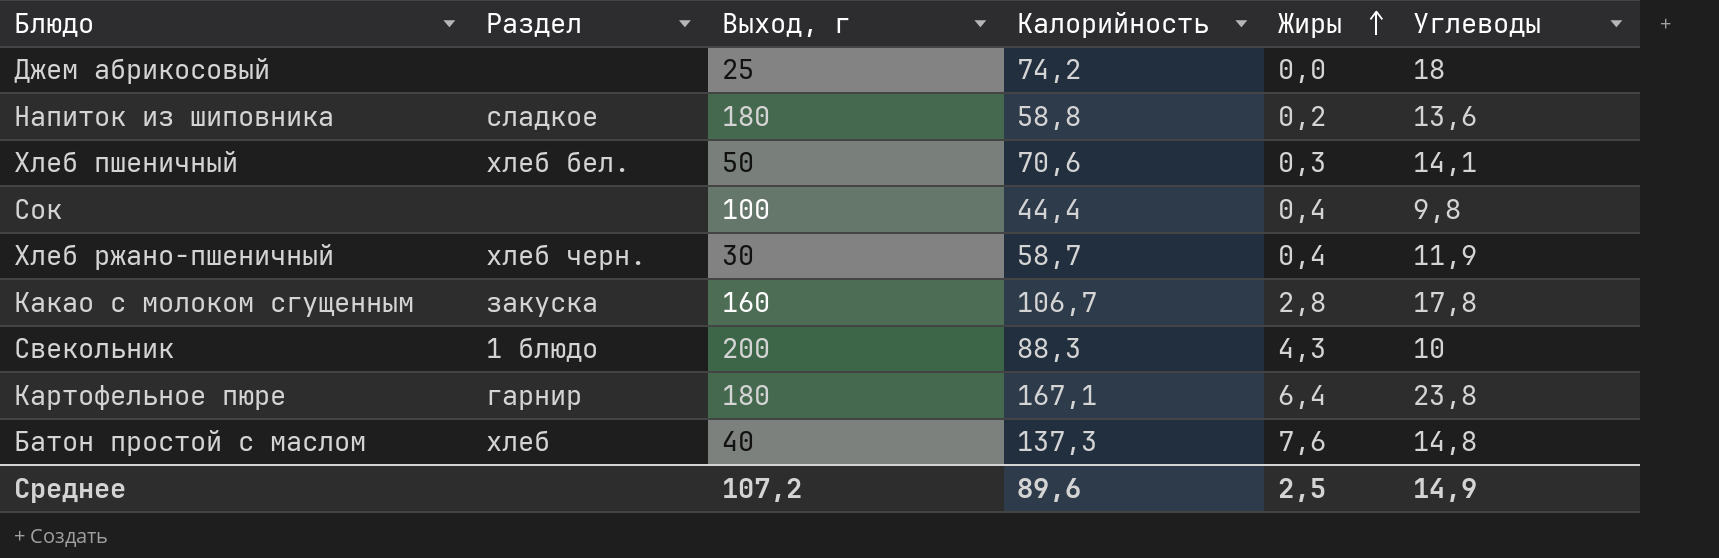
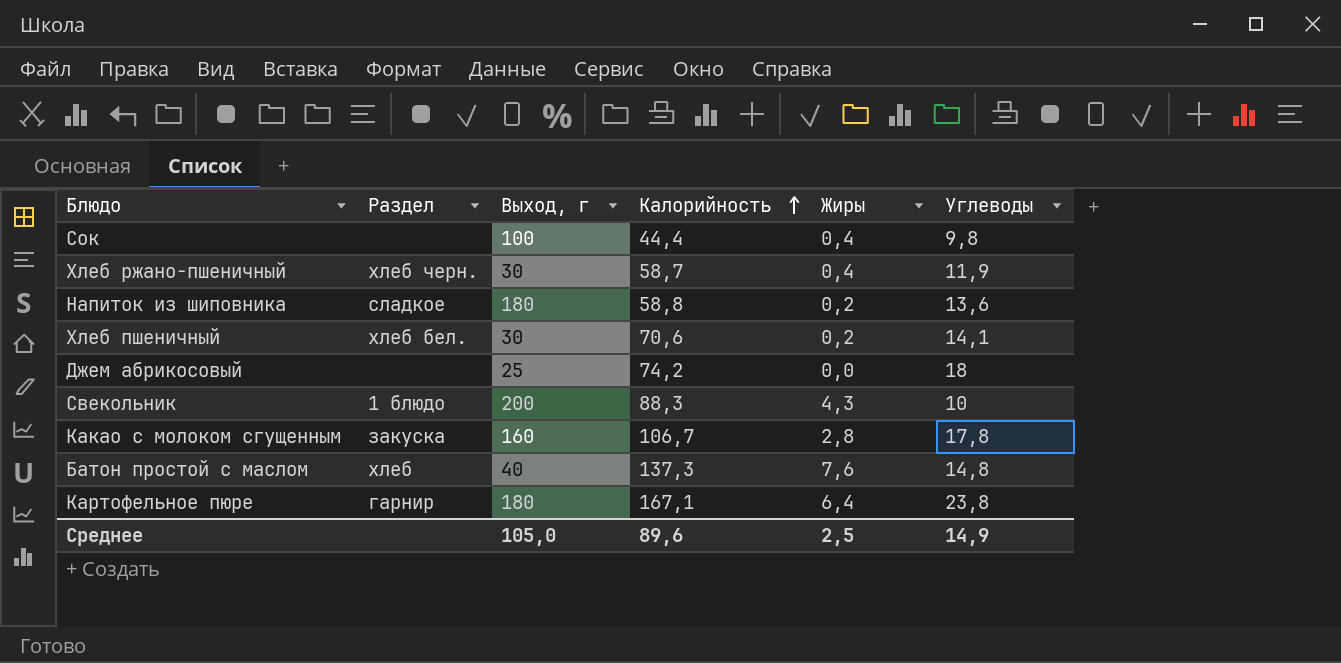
row order: Жиры ascending -> Калорийность ascending
Хлеб пшеничный | Выход, г: 50 -> 30
Хлеб пшеничный | Жиры: 0,3 -> 0,2
Среднее | Выход, г: 107,2 -> 105,0

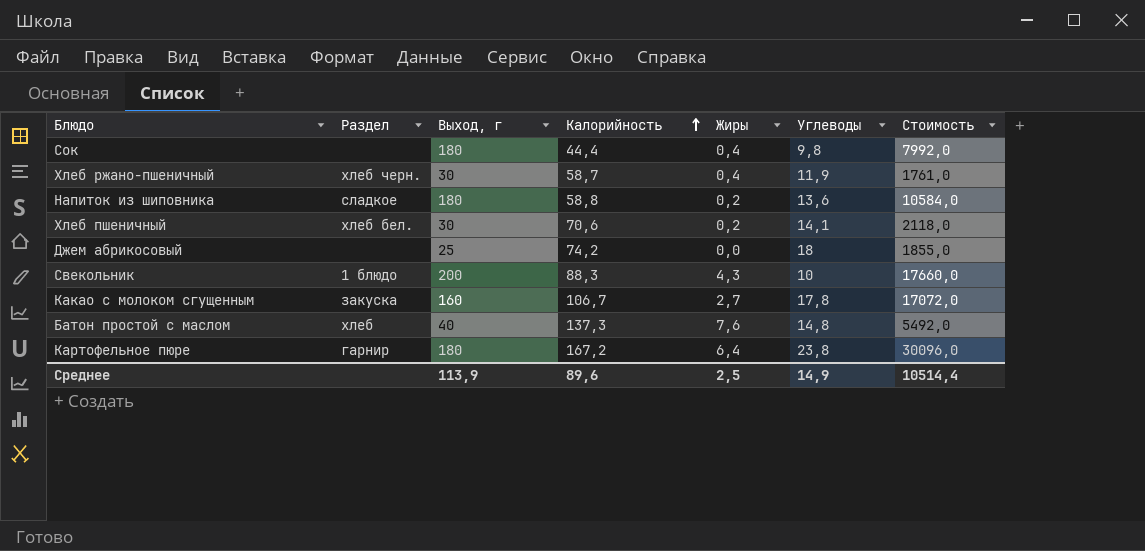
column Стоимость | formula: none -> [Выход, г] * [Калорийность]
Сок | Выход, г: 100 -> 180
Какао с молоком сгущенным | Жиры: 2,8 -> 2,7
Картофельное пюре | Калорийность: 167,1 -> 167,2
Среднее | Выход, г: 105,0 -> 113,9

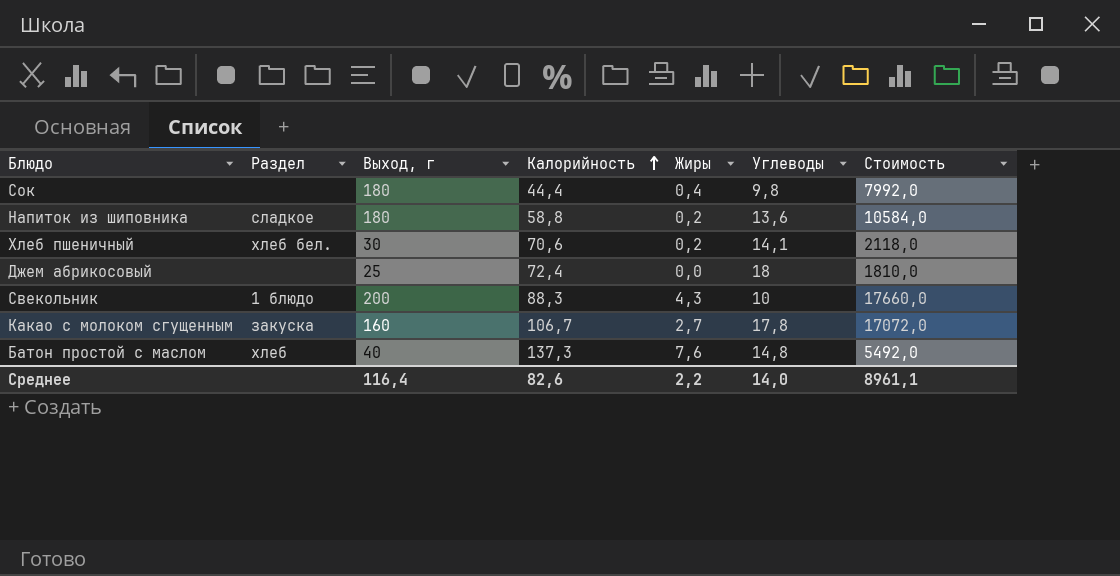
row Хлеб ржано-пшеничный: хлеб черн. | 30 | 58,7 | 0,4 | 11,9 | 1761,0 -> none
row Картофельное пюре: гарнир | 180 | 167,2 | 6,4 | 23,8 | 30096,0 -> none
Джем абрикосовый | Калорийность: 74,2 -> 72,4
Джем абрикосовый | Стоимость: 1855,0 -> 1810,0
Среднее | Выход, г: 113,9 -> 116,4
Среднее | Калорийность: 89,6 -> 82,6
Среднее | Жиры: 2,5 -> 2,2
Среднее | Углеводы: 14,9 -> 14,0
Среднее | Стоимость: 10514,4 -> 8961,1

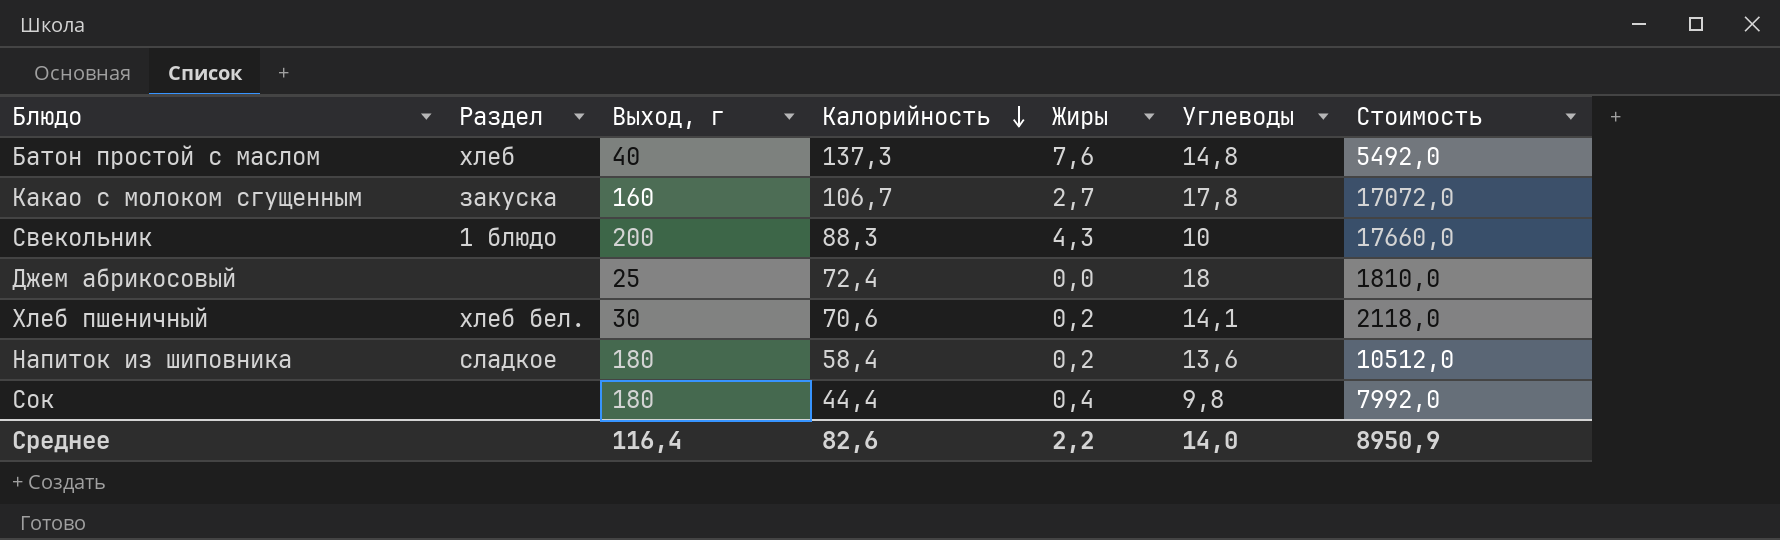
row order: Калорийность ascending -> Калорийность descending
Напиток из шиповника | Калорийность: 58,8 -> 58,4
Напиток из шиповника | Стоимость: 10584,0 -> 10512,0
Среднее | Стоимость: 8961,1 -> 8950,9

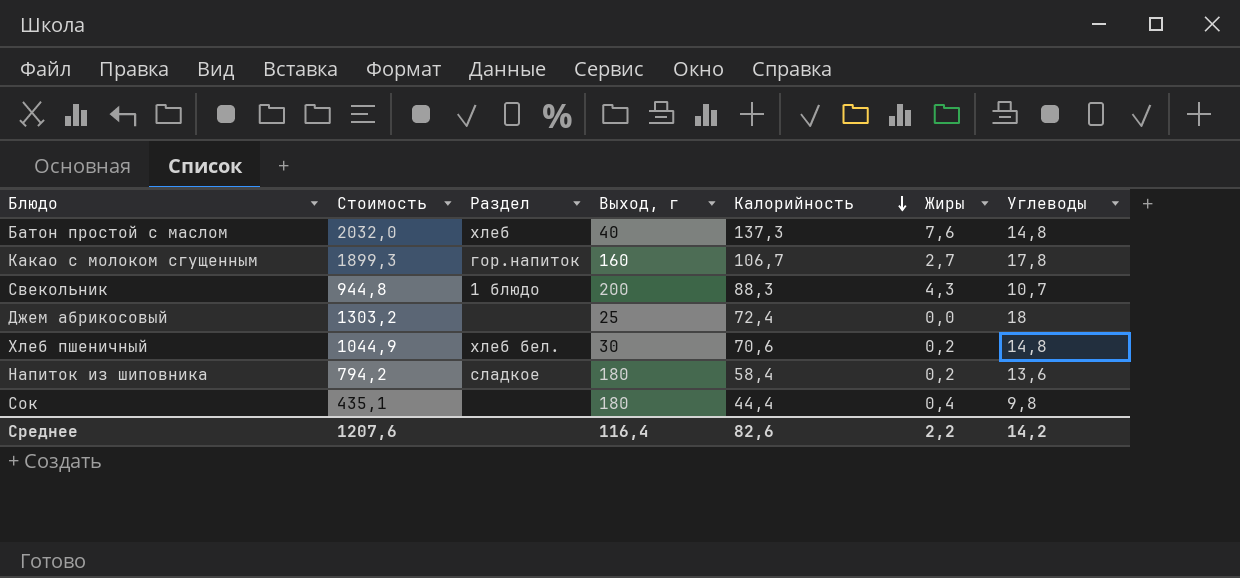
column Стоимость | formula: [Выход, г] * [Калорийность] -> [Калорийность] * [Углеводы]
column Стоимость | position: 7 -> 2
Какао с молоком сгущенным | Раздел: закуска -> гор.напиток
Свекольник | Углеводы: 10 -> 10,7
Хлеб пшеничный | Углеводы: 14,1 -> 14,8
Среднее | Стоимость: 8950,9 -> 1207,6
Среднее | Углеводы: 14,0 -> 14,2

